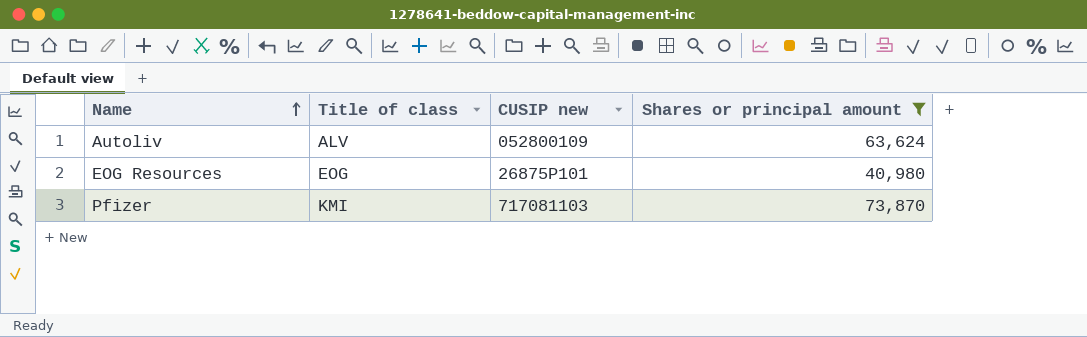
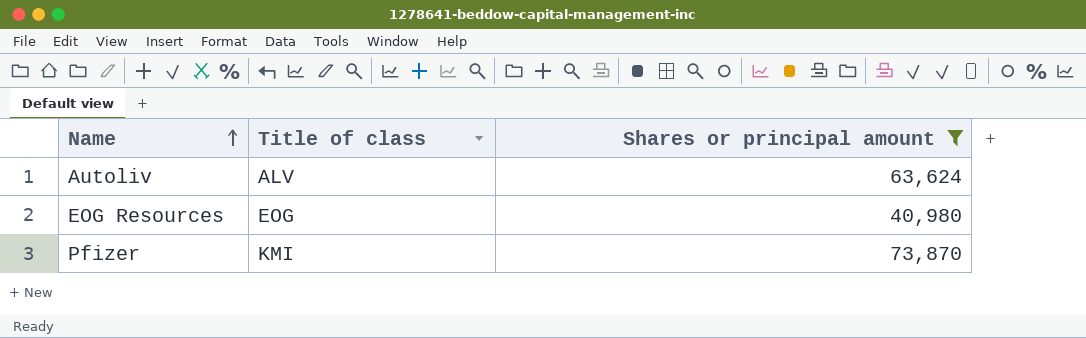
column CUSIP new | position: 3 -> none

